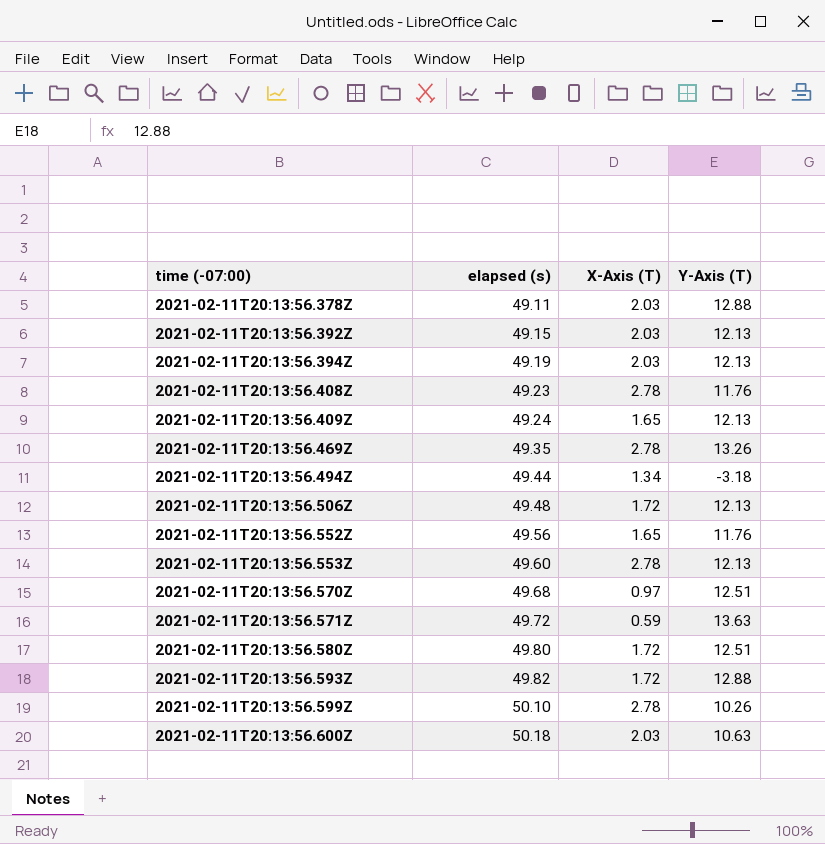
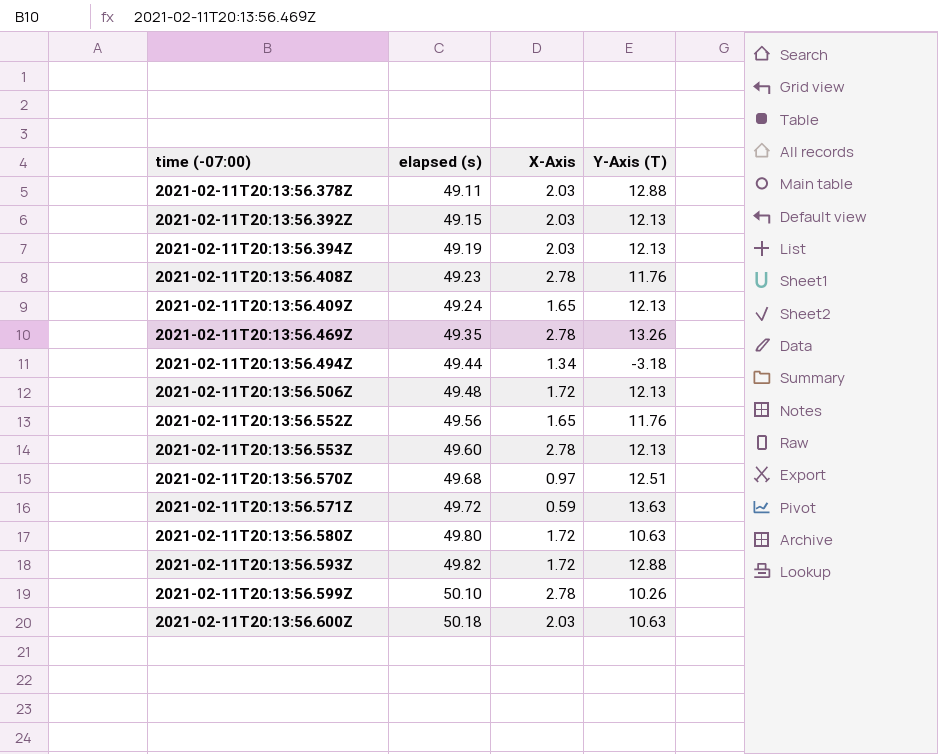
column name: X-Axis (T) -> X-Axis
2021-02-11T20:13:56.580Z | Y-Axis (T): 12.51 -> 10.63

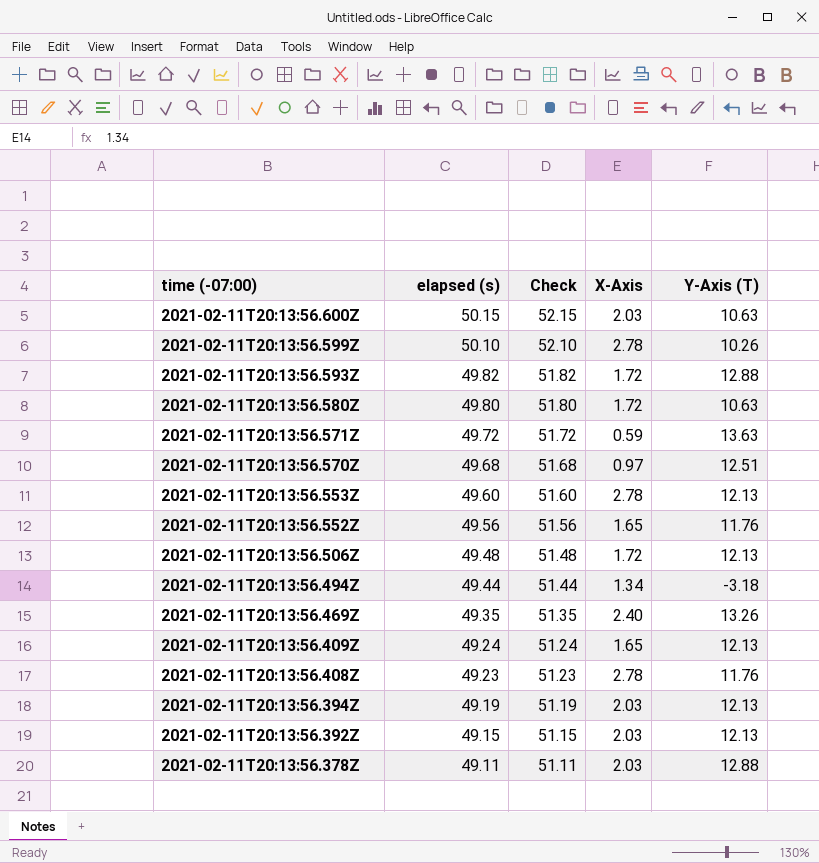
row order: time (-07:00) ascending -> time (-07:00) descending
column Check | formula: none -> [elapsed (s)] + 2
2021-02-11T20:13:56.600Z | elapsed (s): 50.18 -> 50.15
2021-02-11T20:13:56.469Z | X-Axis: 2.78 -> 2.40

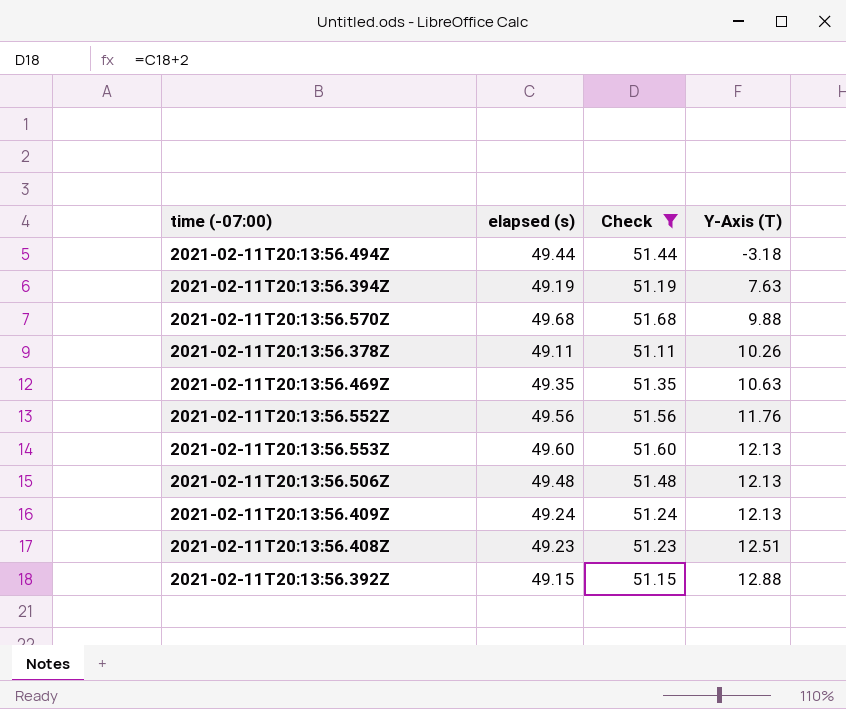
filter: none -> Check <= 51.68
row order: time (-07:00) descending -> Y-Axis (T) ascending
column X-Axis | position: 4 -> none
2021-02-11T20:13:56.394Z | Y-Axis (T): 12.13 -> 7.63
2021-02-11T20:13:56.570Z | Y-Axis (T): 12.51 -> 9.88
2021-02-11T20:13:56.378Z | Y-Axis (T): 12.88 -> 10.26
2021-02-11T20:13:56.469Z | Y-Axis (T): 13.26 -> 10.63
2021-02-11T20:13:56.408Z | Y-Axis (T): 11.76 -> 12.51
2021-02-11T20:13:56.392Z | Y-Axis (T): 12.13 -> 12.88

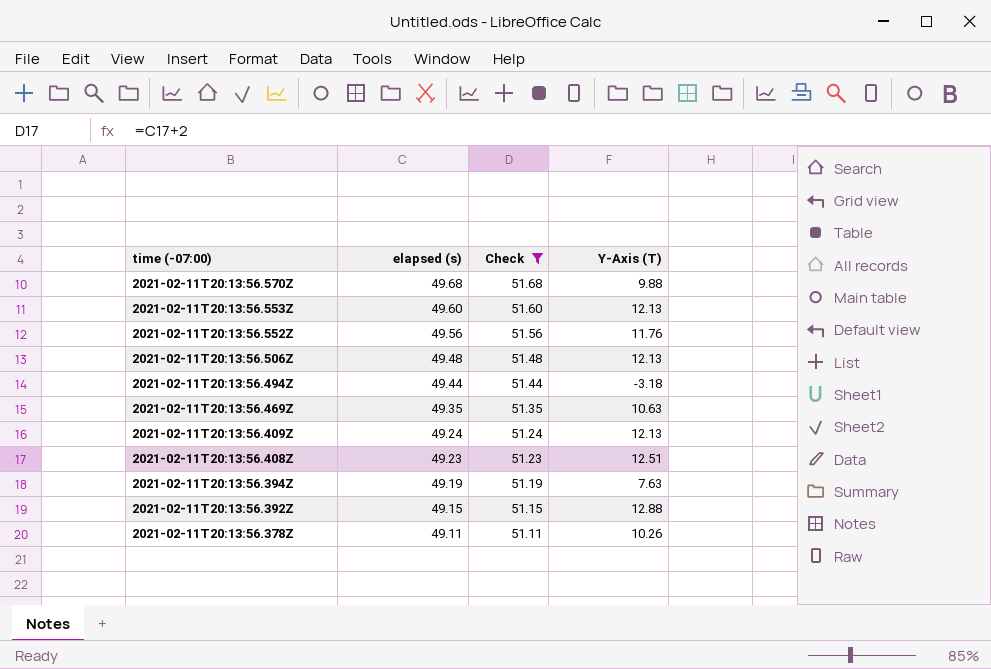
row order: Y-Axis (T) ascending -> time (-07:00) descending

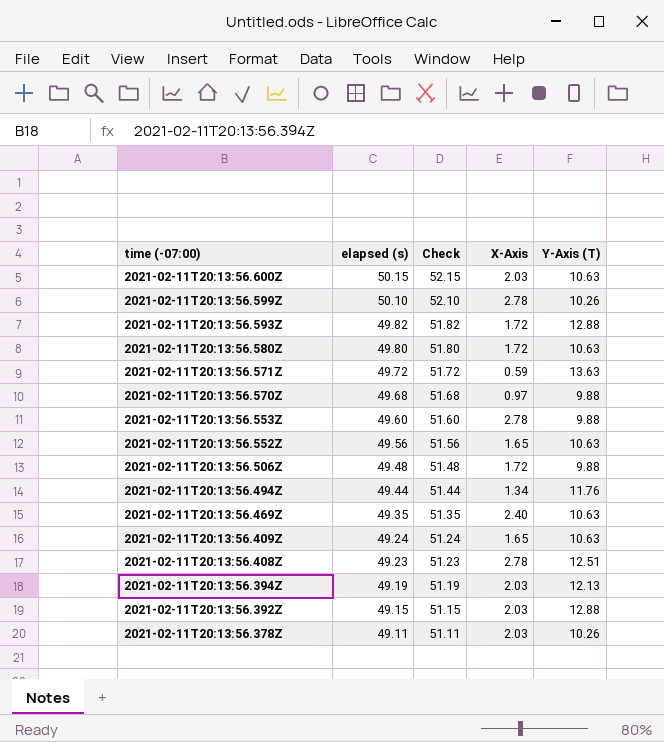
filter: Check <= 51.68 -> none
column X-Axis | position: none -> 4
2021-02-11T20:13:56.553Z | Y-Axis (T): 12.13 -> 9.88
2021-02-11T20:13:56.552Z | Y-Axis (T): 11.76 -> 10.63
2021-02-11T20:13:56.506Z | Y-Axis (T): 12.13 -> 9.88
2021-02-11T20:13:56.494Z | Y-Axis (T): -3.18 -> 11.76
2021-02-11T20:13:56.409Z | Y-Axis (T): 12.13 -> 10.63
2021-02-11T20:13:56.394Z | Y-Axis (T): 7.63 -> 12.13

